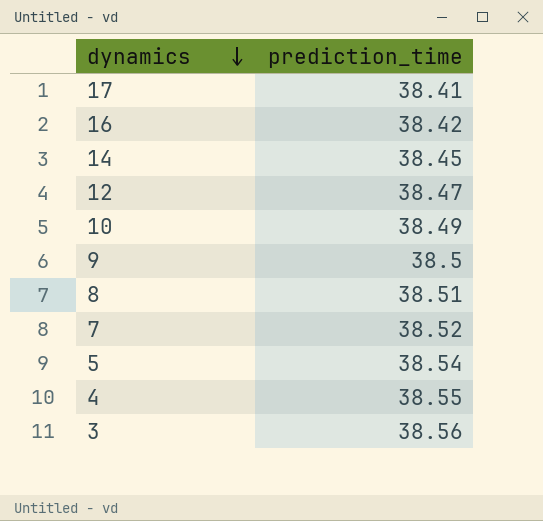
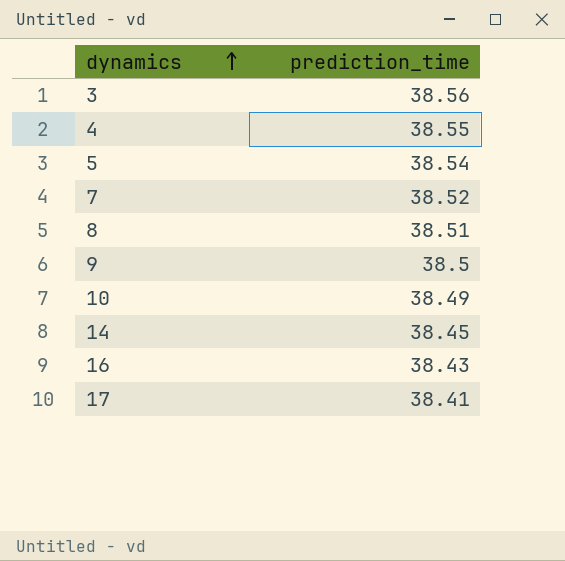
row order: dynamics descending -> dynamics ascending
row 12: 38.47 -> none
16 | prediction_time: 38.42 -> 38.43

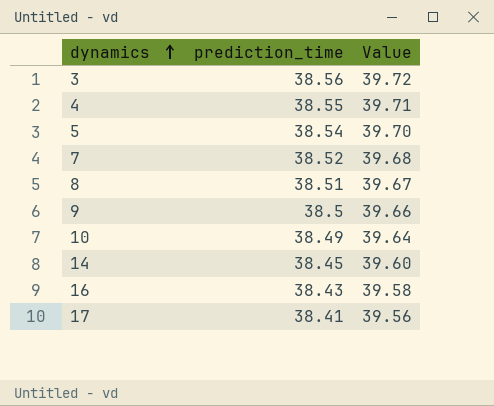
column Value | formula: none -> [prediction_time] * 1.03

